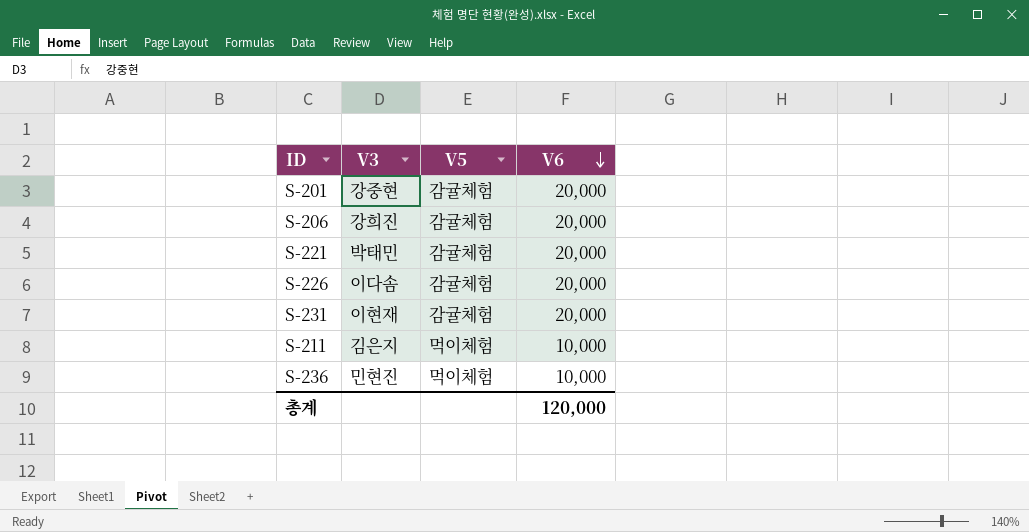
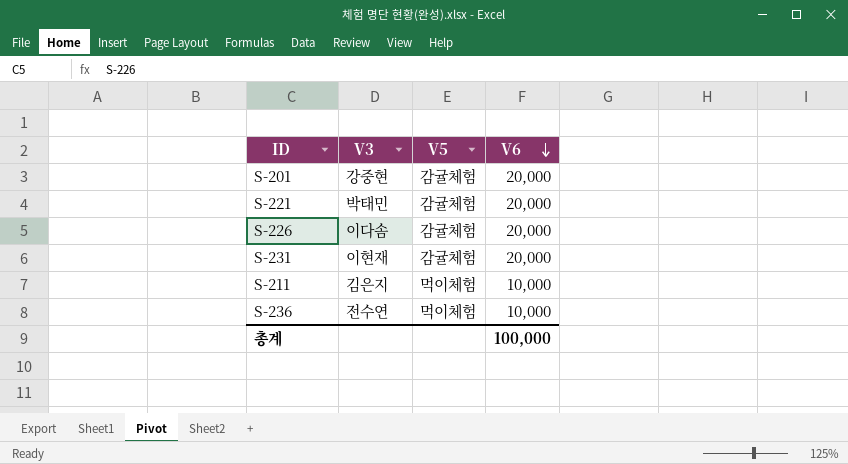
row S-206: 강희진 | 감귤체험 | 20,000 -> none
S-236 | V3: 민현진 -> 전수연
총계 | V6: 120,000 -> 100,000

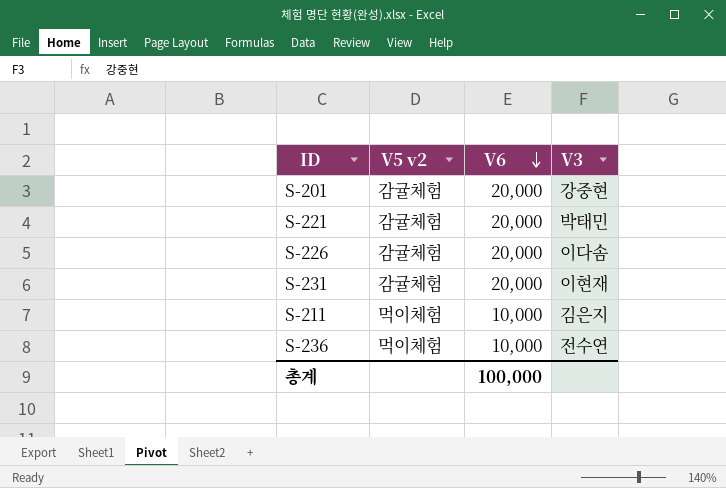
column name: V5 -> V5 v2
column V3 | position: 2 -> 4

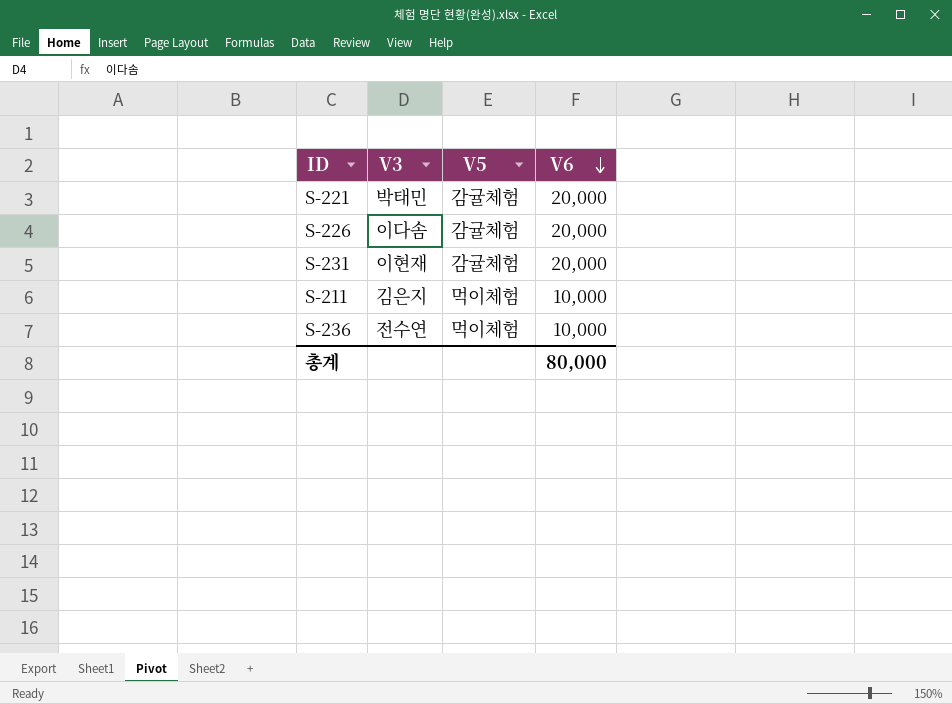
column V3 | position: 4 -> 2
column name: V5 v2 -> V5
row S-201: 감귤체험 | 20,000 | 강중현 -> none
총계 | V6: 100,000 -> 80,000

